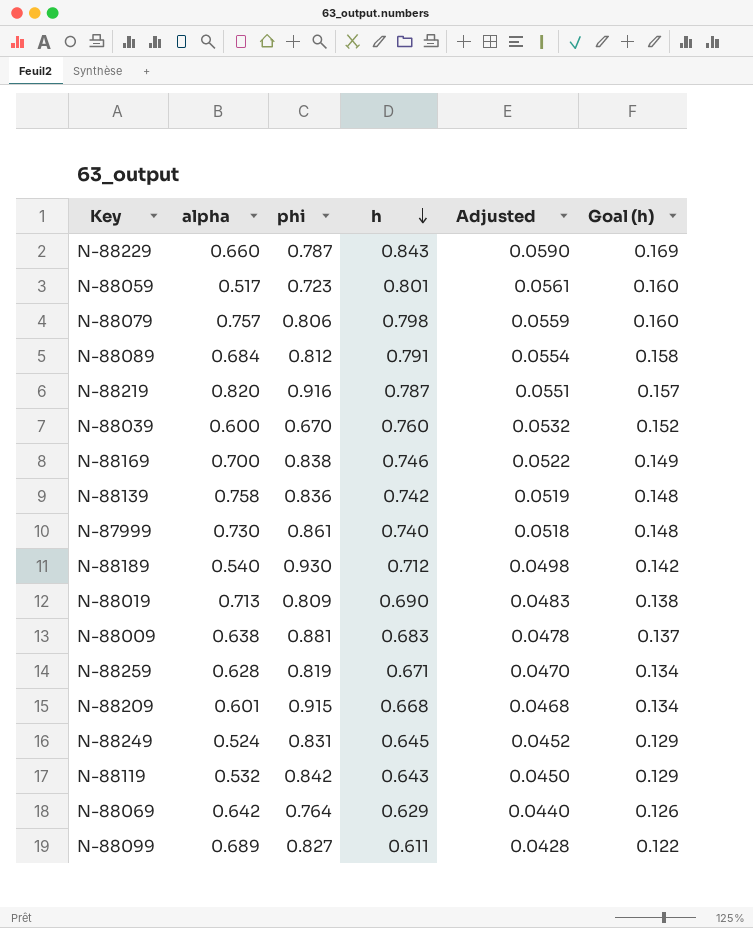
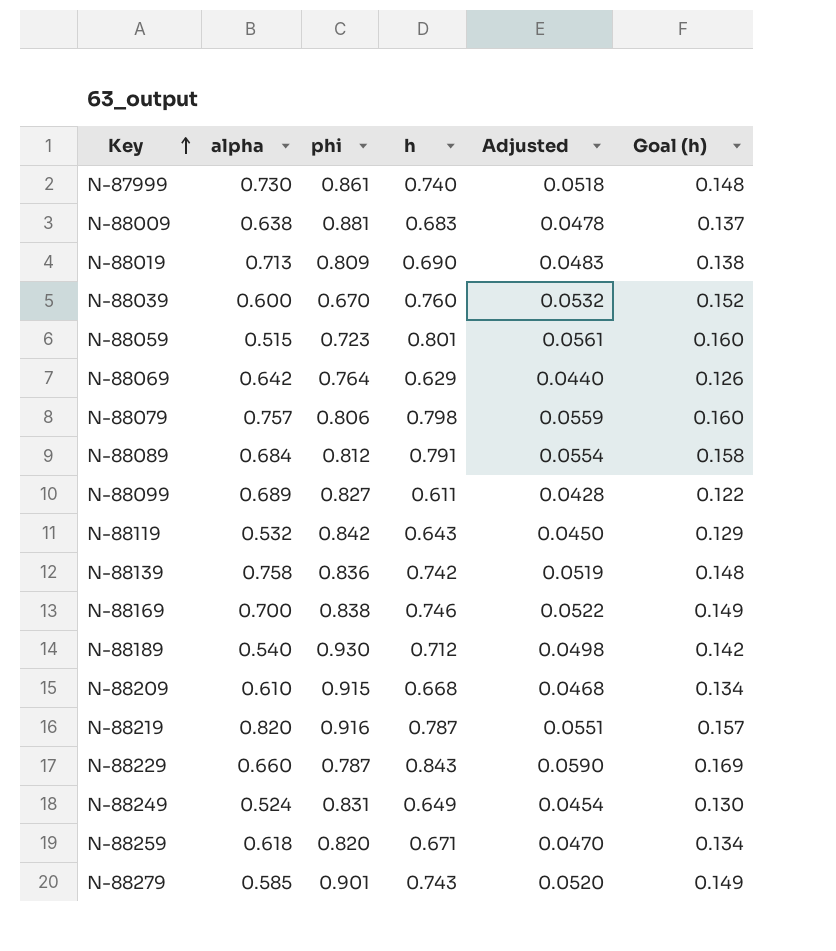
row order: h descending -> Key ascending
N-88059 | alpha: 0.517 -> 0.515
N-88209 | alpha: 0.601 -> 0.610
N-88249 | h: 0.645 -> 0.649
N-88249 | Adjusted: 0.0452 -> 0.0454
N-88249 | Goal (h): 0.129 -> 0.130
N-88259 | alpha: 0.628 -> 0.618
N-88259 | phi: 0.819 -> 0.820
row N-88279: none -> 0.585 | 0.901 | 0.743 | 0.0520 | 0.149

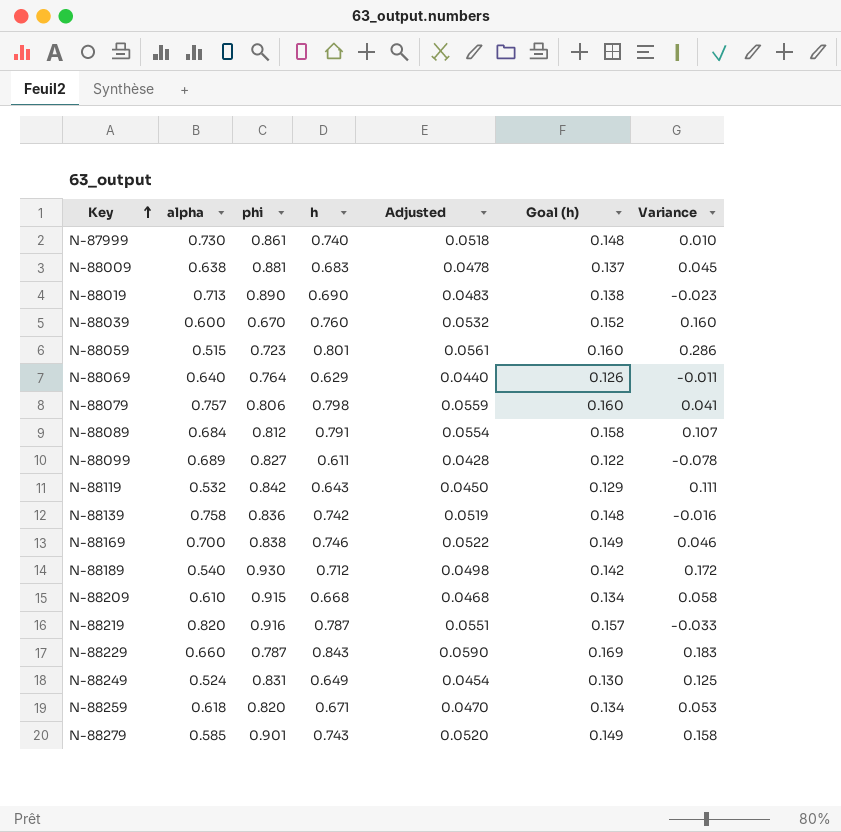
column Variance | formula: none -> [h] - [alpha]
N-88019 | phi: 0.809 -> 0.890
N-88069 | alpha: 0.642 -> 0.640

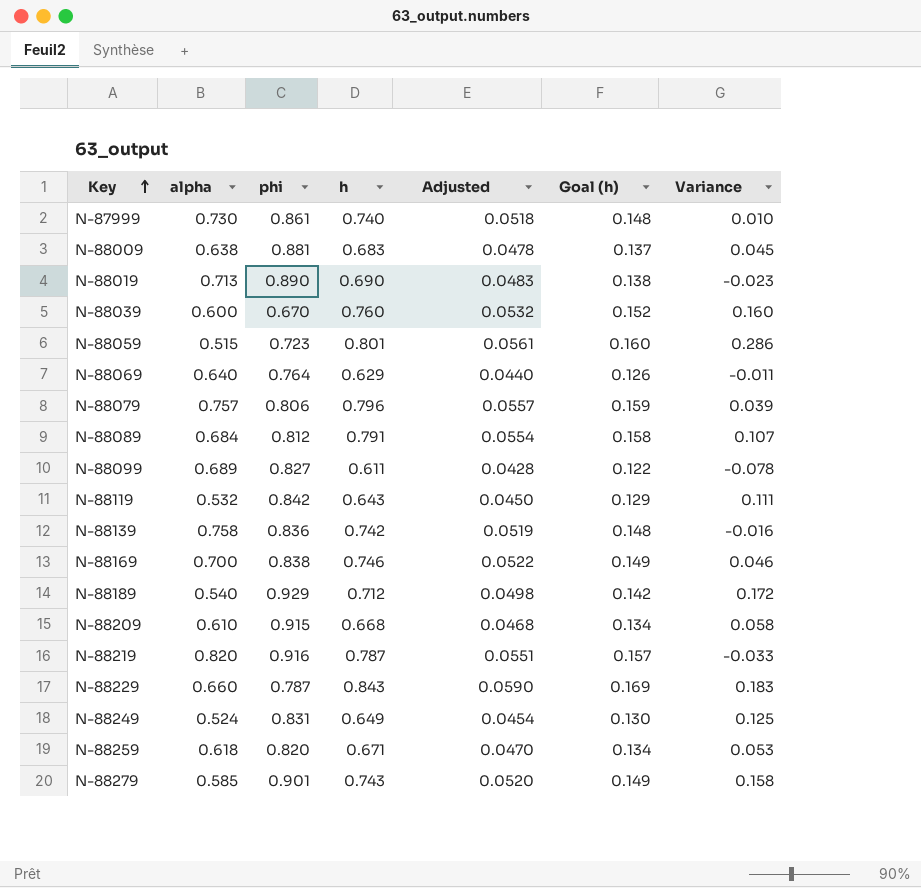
N-88079 | h: 0.798 -> 0.796
N-88079 | Adjusted: 0.0559 -> 0.0557
N-88079 | Goal (h): 0.160 -> 0.159
N-88079 | Variance: 0.041 -> 0.039
N-88189 | phi: 0.930 -> 0.929

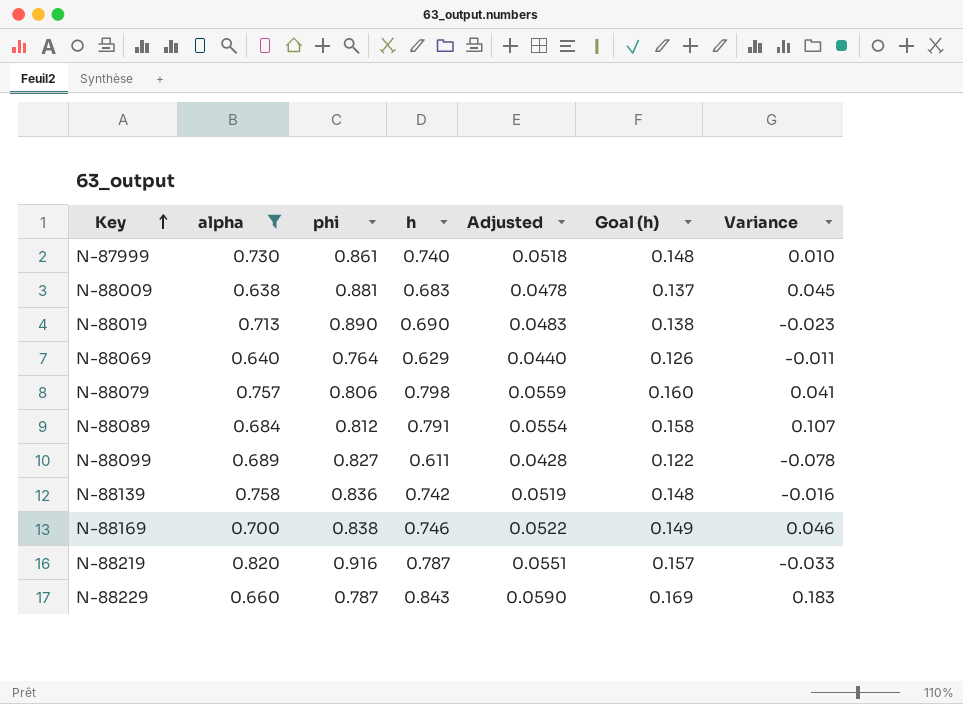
filter: none -> alpha >= 0.638
N-88079 | h: 0.796 -> 0.798
N-88079 | Adjusted: 0.0557 -> 0.0559
N-88079 | Goal (h): 0.159 -> 0.160
N-88079 | Variance: 0.039 -> 0.041

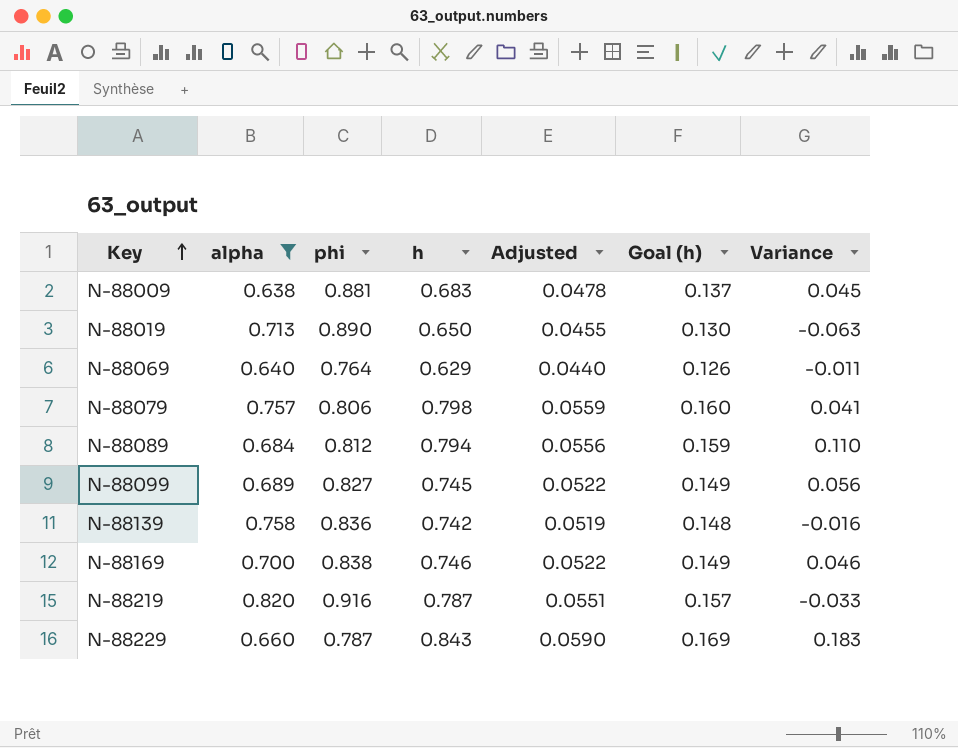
row N-87999: 0.730 | 0.861 | 0.740 | 0.0518 | 0.148 | 0.010 -> none
N-88019 | h: 0.690 -> 0.650
N-88019 | Adjusted: 0.0483 -> 0.0455
N-88019 | Goal (h): 0.138 -> 0.130
N-88019 | Variance: -0.023 -> -0.063
N-88089 | h: 0.791 -> 0.794
N-88089 | Adjusted: 0.0554 -> 0.0556
N-88089 | Goal (h): 0.158 -> 0.159
N-88089 | Variance: 0.107 -> 0.110
N-88099 | h: 0.611 -> 0.745
N-88099 | Adjusted: 0.0428 -> 0.0522
N-88099 | Goal (h): 0.122 -> 0.149
N-88099 | Variance: -0.078 -> 0.056

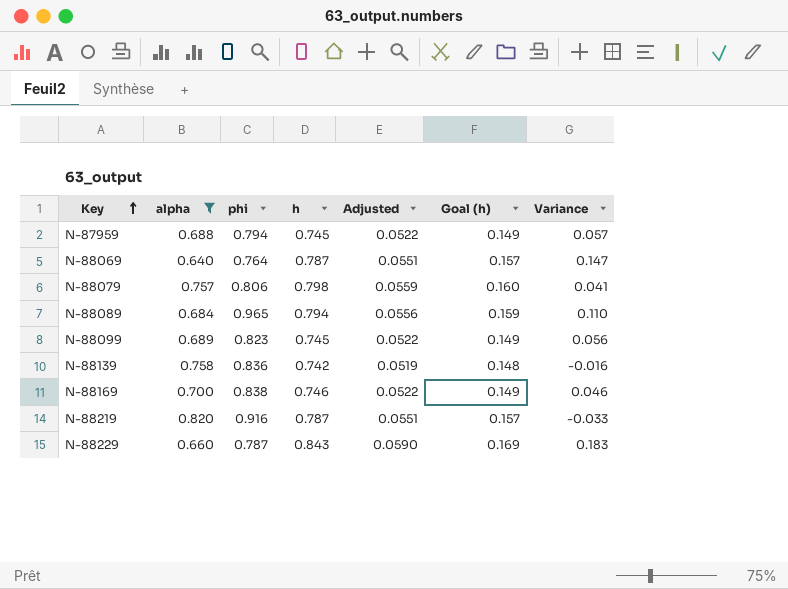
row N-88009: 0.638 | 0.881 | 0.683 | 0.0478 | 0.137 | 0.045 -> none
row N-88019: 0.713 | 0.890 | 0.650 | 0.0455 | 0.130 | -0.063 -> none
row N-87959: none -> 0.688 | 0.794 | 0.745 | 0.0522 | 0.149 | 0.057
N-88069 | h: 0.629 -> 0.787
N-88069 | Adjusted: 0.0440 -> 0.0551
N-88069 | Goal (h): 0.126 -> 0.157
N-88069 | Variance: -0.011 -> 0.147
N-88089 | phi: 0.812 -> 0.965
N-88099 | phi: 0.827 -> 0.823

